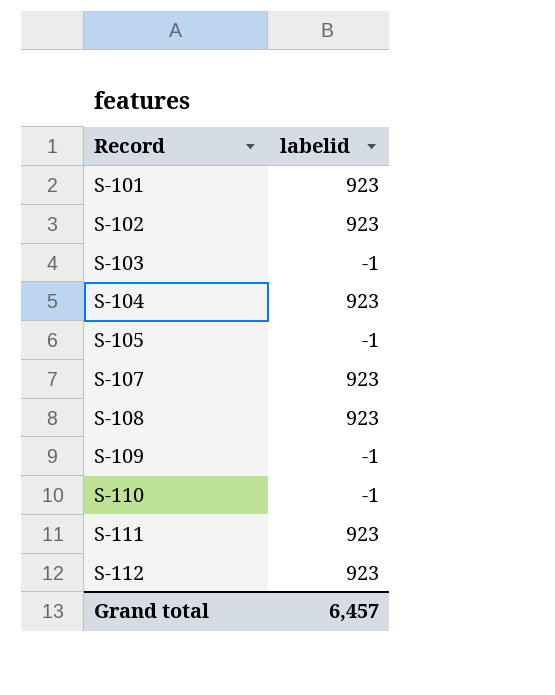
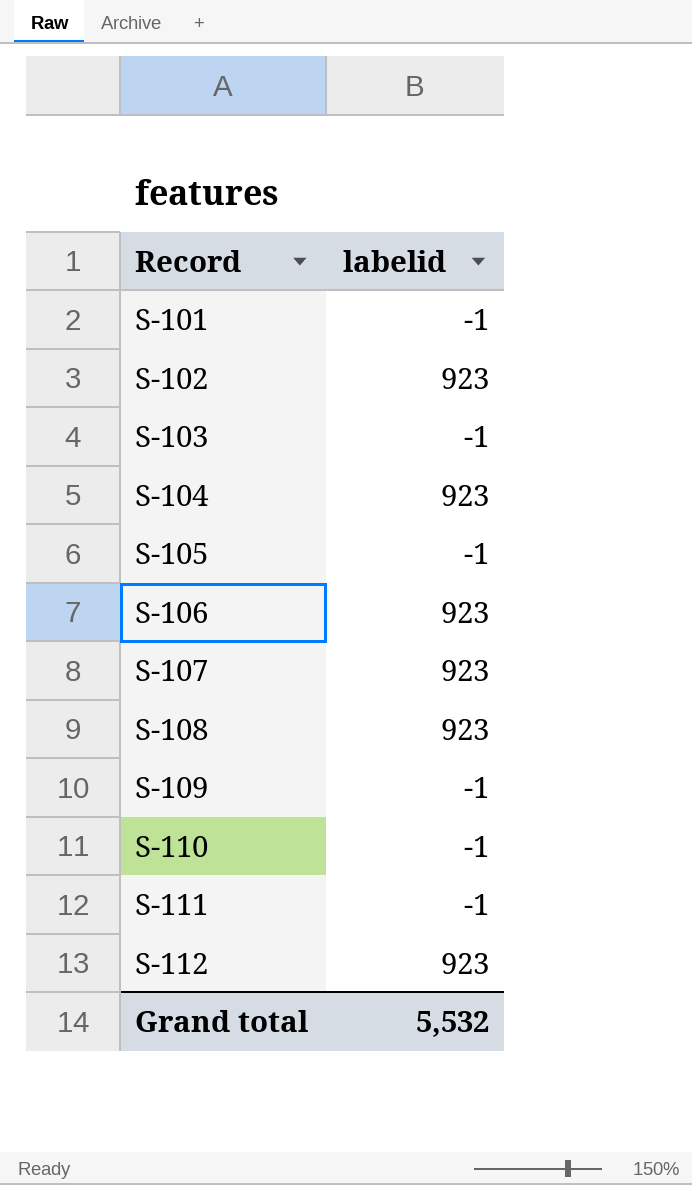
S-101 | labelid: 923 -> -1
row S-106: none -> 923
S-111 | labelid: 923 -> -1
Grand total | labelid: 6,457 -> 5,532

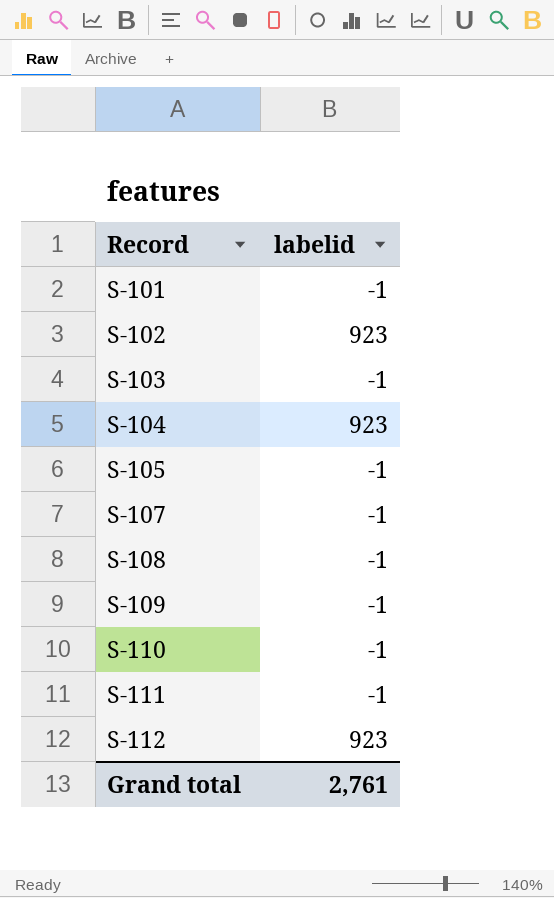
row S-106: 923 -> none
S-107 | labelid: 923 -> -1
S-108 | labelid: 923 -> -1
Grand total | labelid: 5,532 -> 2,761

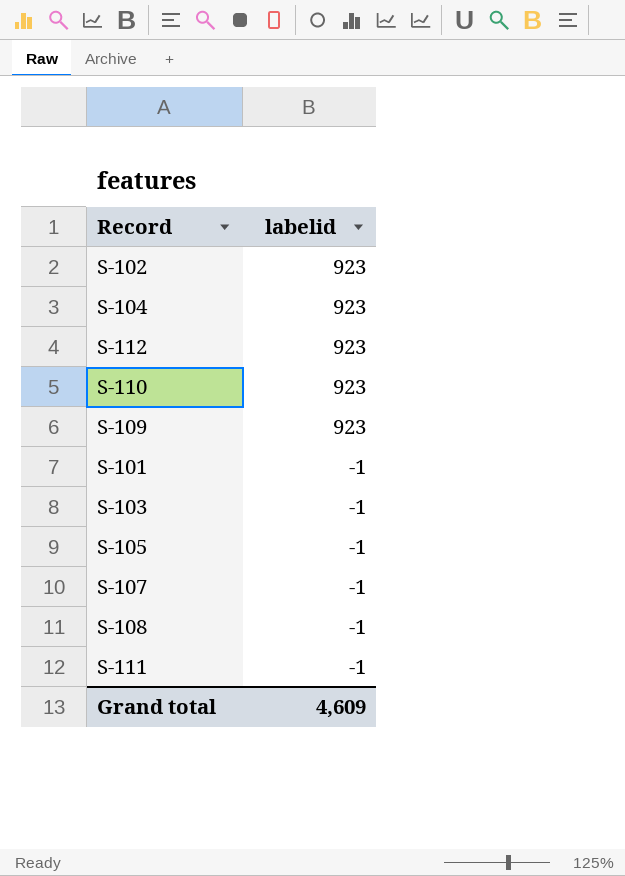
row order: Record ascending -> labelid descending
S-110 | labelid: -1 -> 923
S-109 | labelid: -1 -> 923
Grand total | labelid: 2,761 -> 4,609

